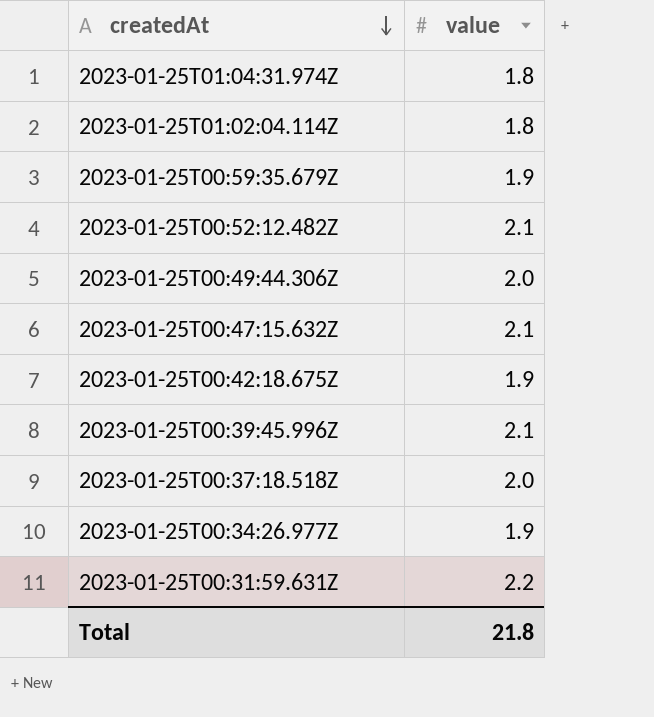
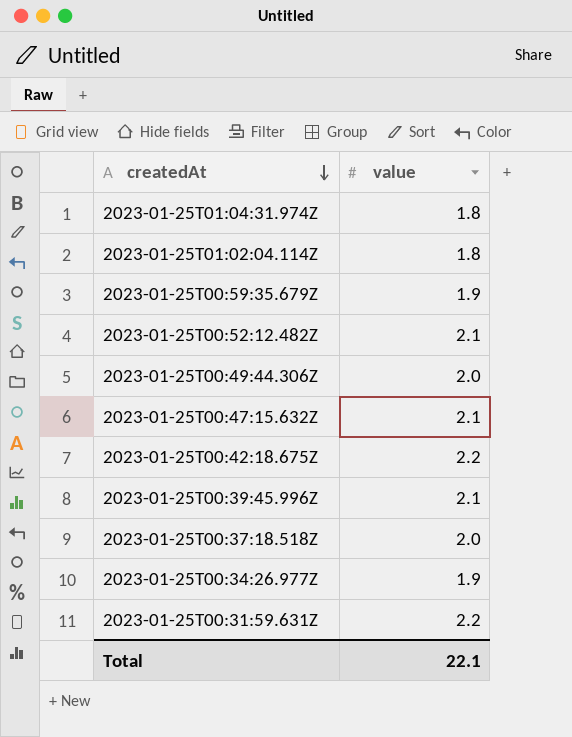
2023-01-25T00:42:18.675Z | value: 1.9 -> 2.2
Total | value: 21.8 -> 22.1

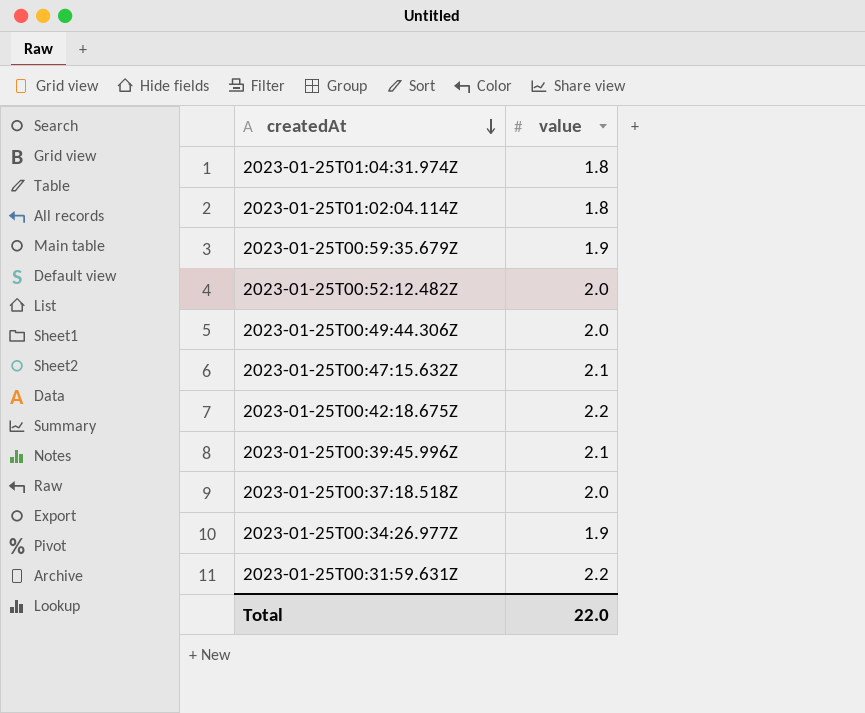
2023-01-25T00:52:12.482Z | value: 2.1 -> 2.0
Total | value: 22.1 -> 22.0

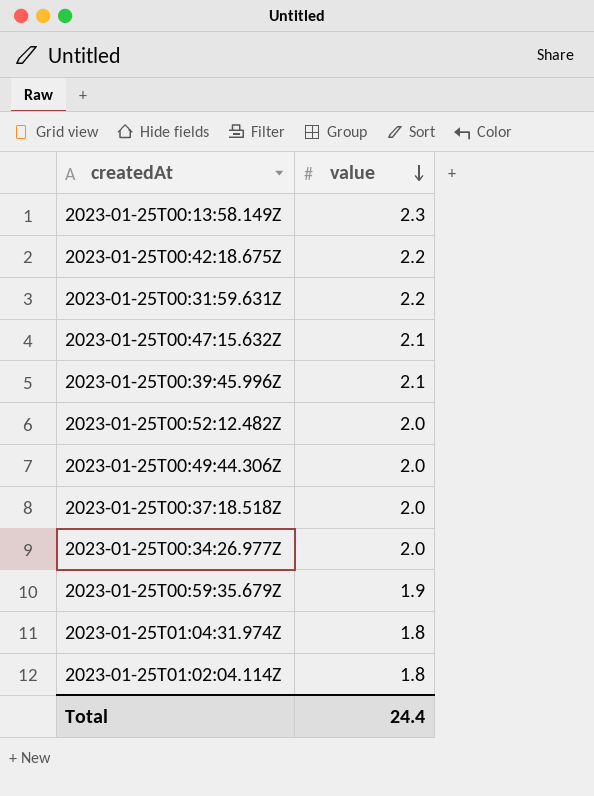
row order: createdAt descending -> value descending
row 2023-01-25T00:13:58.149Z: none -> 2.3
2023-01-25T00:34:26.977Z | value: 1.9 -> 2.0
Total | value: 22.0 -> 24.4

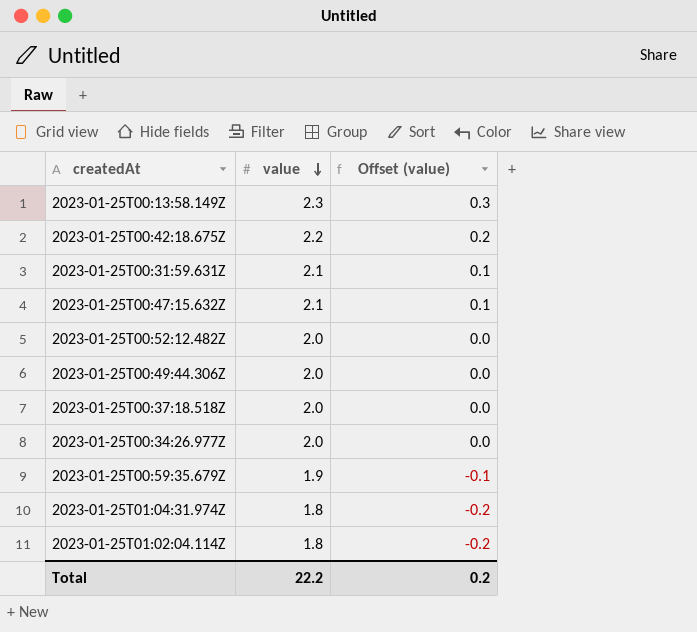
column Offset (value) | formula: none -> [value] - 2
row 2023-01-25T00:39:45.996Z: 2.1 -> none
2023-01-25T00:31:59.631Z | value: 2.2 -> 2.1
Total | value: 24.4 -> 22.2

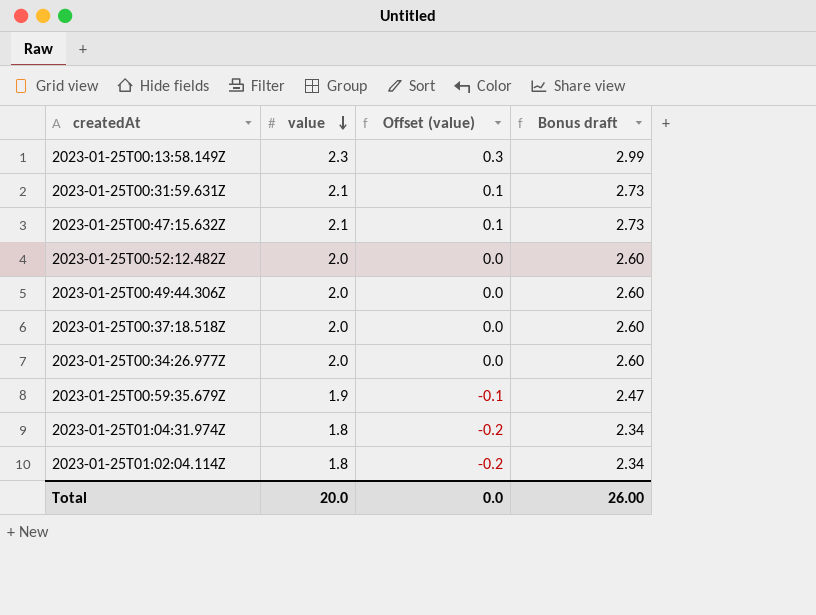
column Bonus draft | formula: none -> [value] * 1.3
row 2023-01-25T00:42:18.675Z: 2.2 | 0.2 -> none
Total | value: 22.2 -> 20.0
Total | Offset (value): 0.2 -> 0.0

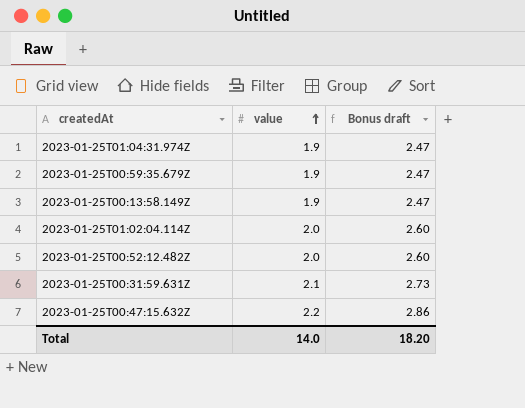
row order: value descending -> value ascending
column Offset (value) | formula: [value] - 2 -> none
row 2023-01-25T00:49:44.306Z: 2.0 | 0.0 | 2.60 -> none
row 2023-01-25T00:37:18.518Z: 2.0 | 0.0 | 2.60 -> none
row 2023-01-25T00:34:26.977Z: 2.0 | 0.0 | 2.60 -> none
2023-01-25T01:04:31.974Z | value: 1.8 -> 1.9
2023-01-25T01:04:31.974Z | Bonus draft: 2.34 -> 2.47
2023-01-25T00:13:58.149Z | value: 2.3 -> 1.9
2023-01-25T00:13:58.149Z | Bonus draft: 2.99 -> 2.47
2023-01-25T01:02:04.114Z | value: 1.8 -> 2.0
2023-01-25T01:02:04.114Z | Bonus draft: 2.34 -> 2.60
2023-01-25T00:47:15.632Z | value: 2.1 -> 2.2
2023-01-25T00:47:15.632Z | Bonus draft: 2.73 -> 2.86
Total | value: 20.0 -> 14.0
Total | Bonus draft: 26.00 -> 18.20

